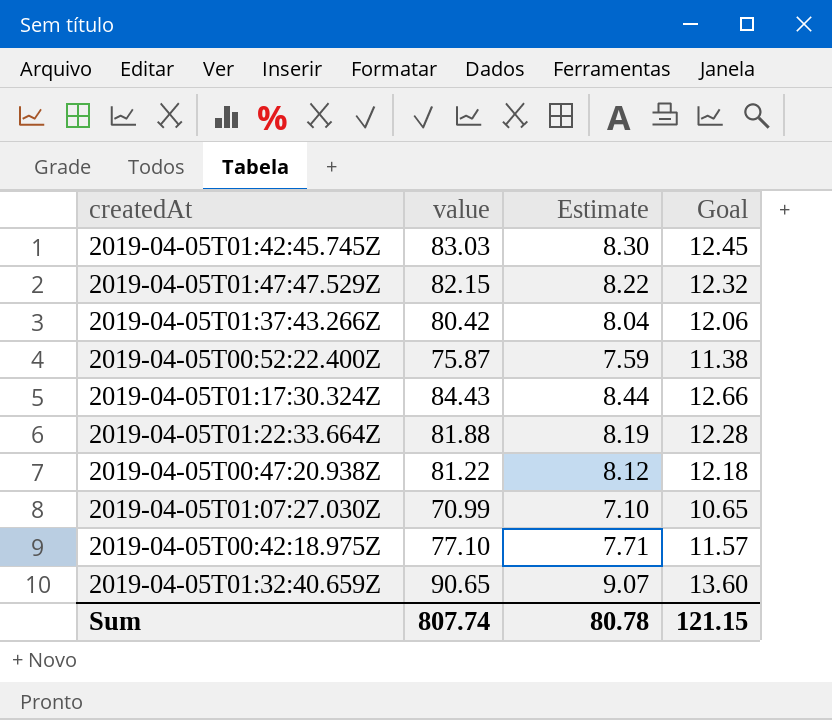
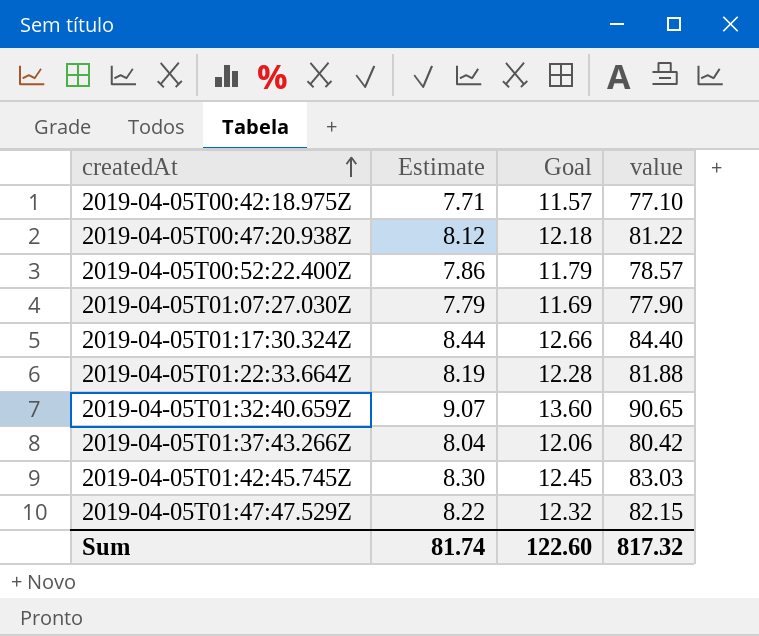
row order: none -> createdAt ascending
column value | position: 2 -> 4
2019-04-05T00:52:22.400Z | Estimate: 7.59 -> 7.86
2019-04-05T00:52:22.400Z | Goal: 11.38 -> 11.79
2019-04-05T00:52:22.400Z | value: 75.87 -> 78.57
2019-04-05T01:07:27.030Z | Estimate: 7.10 -> 7.79
2019-04-05T01:07:27.030Z | Goal: 10.65 -> 11.69
2019-04-05T01:07:27.030Z | value: 70.99 -> 77.90
2019-04-05T01:17:30.324Z | value: 84.43 -> 84.40
Sum | Estimate: 80.78 -> 81.74
Sum | Goal: 121.15 -> 122.60
Sum | value: 807.74 -> 817.32

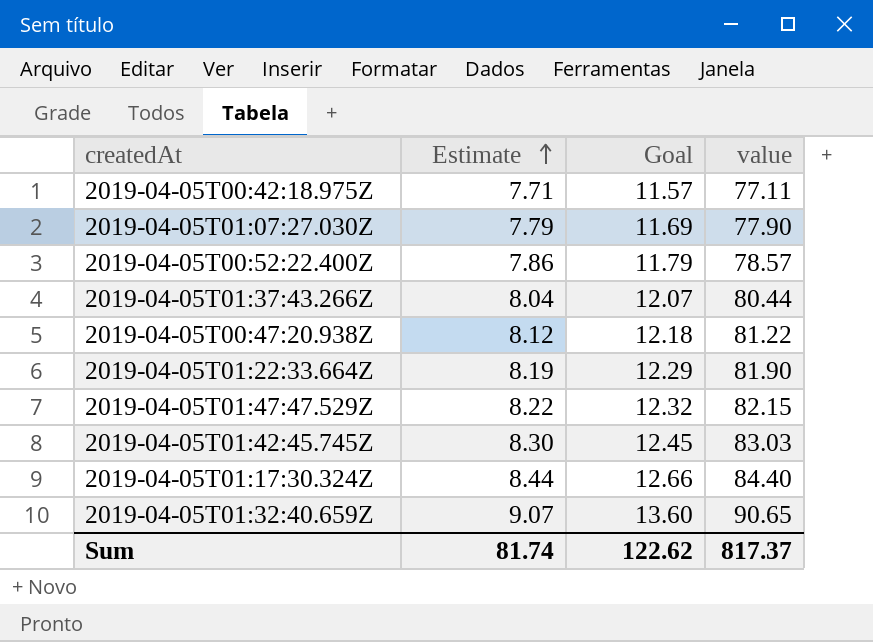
row order: createdAt ascending -> Estimate ascending
2019-04-05T00:42:18.975Z | value: 77.10 -> 77.11
2019-04-05T01:37:43.266Z | Goal: 12.06 -> 12.07
2019-04-05T01:37:43.266Z | value: 80.42 -> 80.44
2019-04-05T01:22:33.664Z | Goal: 12.28 -> 12.29
2019-04-05T01:22:33.664Z | value: 81.88 -> 81.90
Sum | Goal: 122.60 -> 122.62
Sum | value: 817.32 -> 817.37

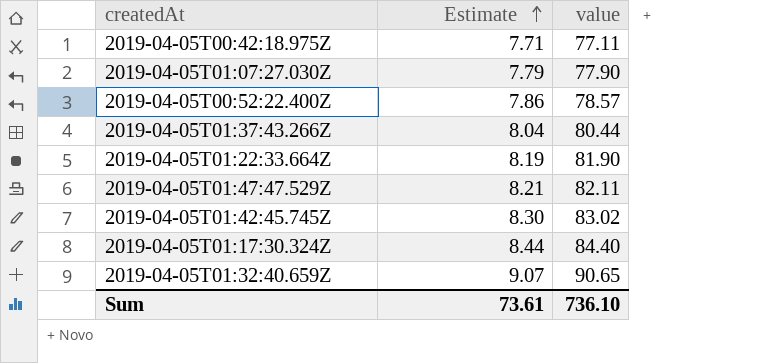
column Goal | formula: [value] * 0.15 -> none
row 2019-04-05T00:47:20.938Z: 8.12 | 12.18 | 81.22 -> none
2019-04-05T01:47:47.529Z | Estimate: 8.22 -> 8.21
2019-04-05T01:47:47.529Z | value: 82.15 -> 82.11
2019-04-05T01:42:45.745Z | value: 83.03 -> 83.02
Sum | Estimate: 81.74 -> 73.61
Sum | value: 817.37 -> 736.10

